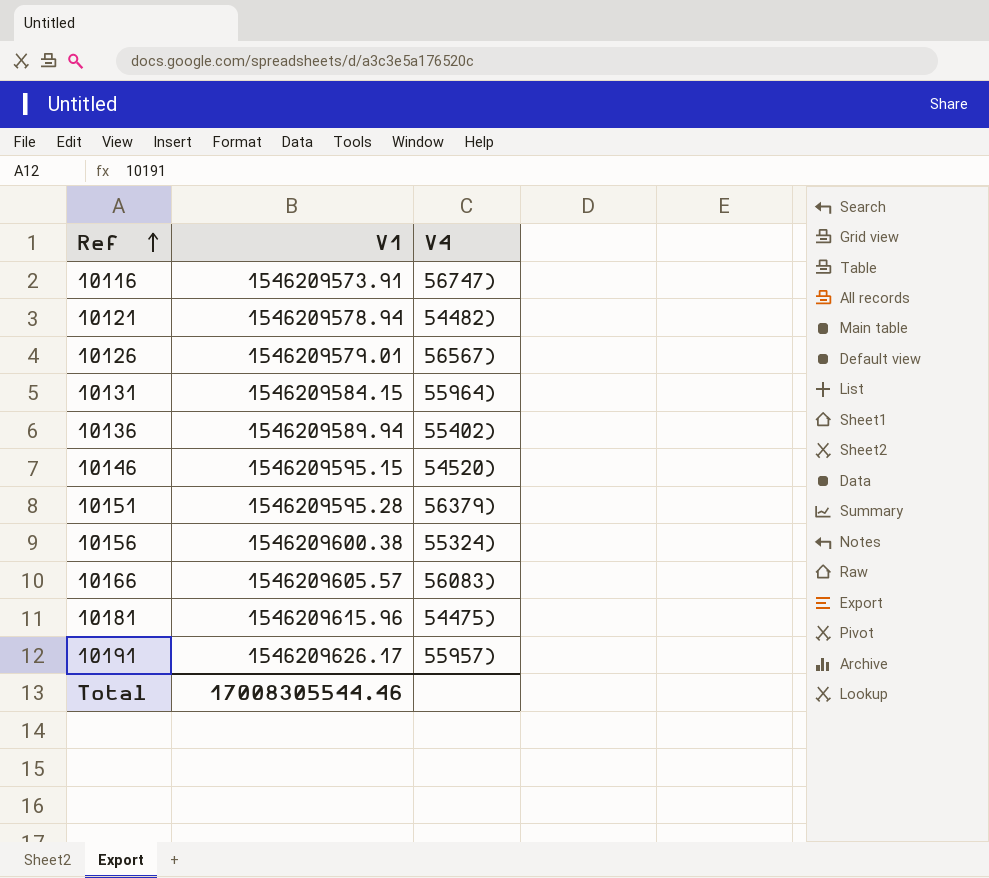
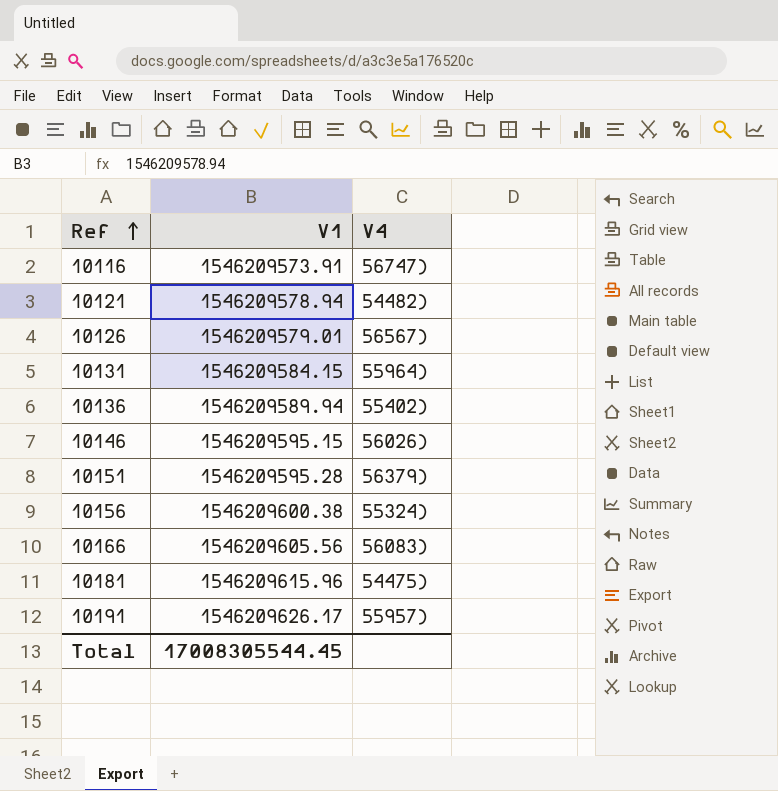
10146 | V4: 54520) -> 56026)
10166 | V1: 1546209605.57 -> 1546209605.56
Total | V1: 17008305544.46 -> 17008305544.45

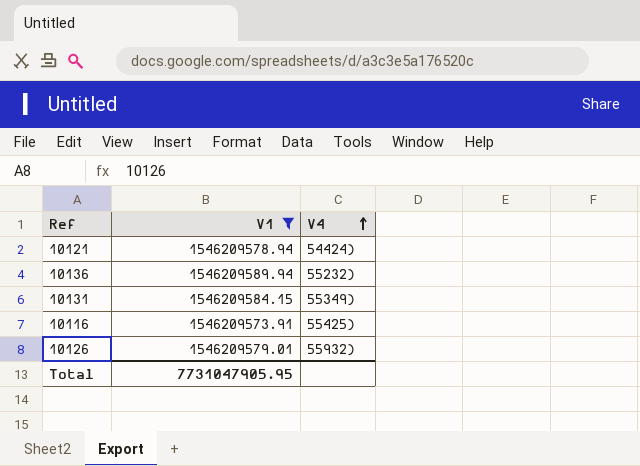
filter: none -> V1 <= 1546209589.94
row order: Ref ascending -> V4 ascending
10121 | V4: 54482) -> 54424)
10136 | V4: 55402) -> 55232)
10131 | V4: 55964) -> 55349)
10116 | V4: 56747) -> 55425)
10126 | V4: 56567) -> 55932)
Total | V1: 17008305544.45 -> 7731047905.95

